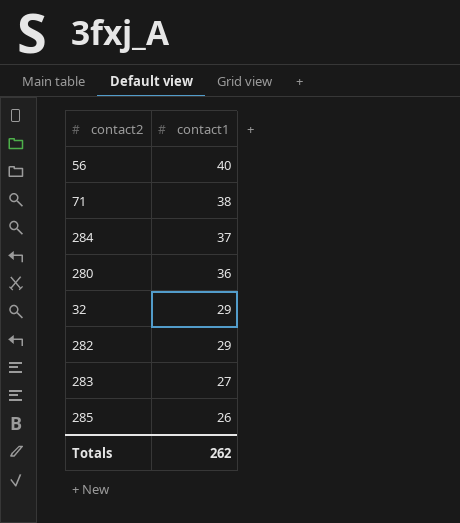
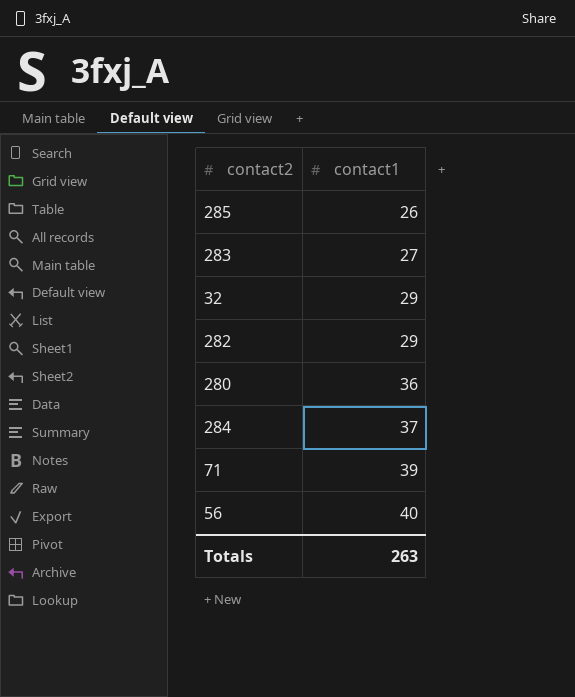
row order: contact1 descending -> contact1 ascending
71 | contact1: 38 -> 39
Totals | contact1: 262 -> 263

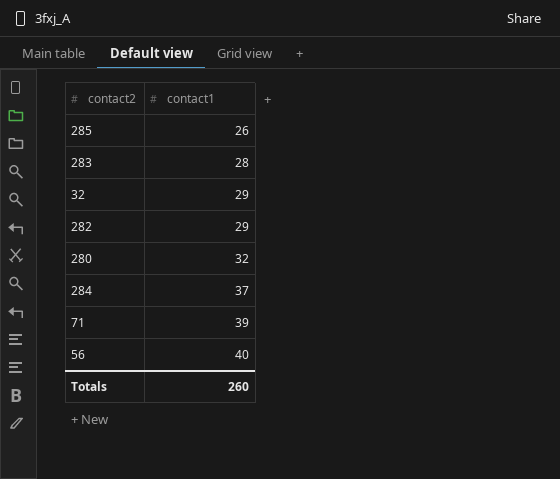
283 | contact1: 27 -> 28
280 | contact1: 36 -> 32
Totals | contact1: 263 -> 260

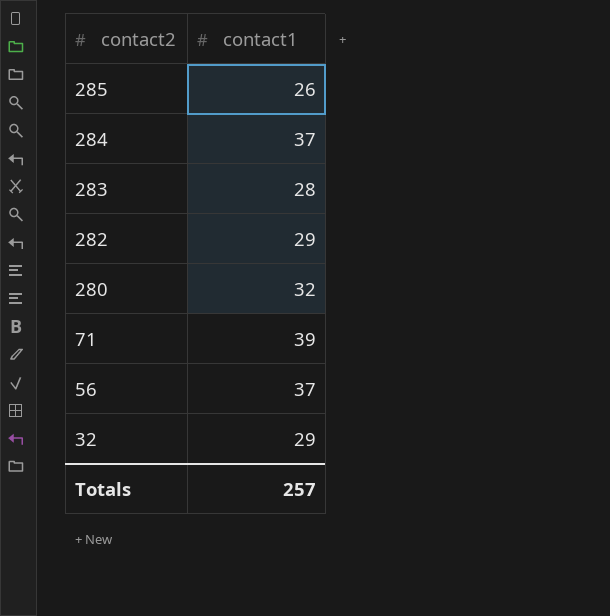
row order: contact1 ascending -> contact2 descending
56 | contact1: 40 -> 37
Totals | contact1: 260 -> 257

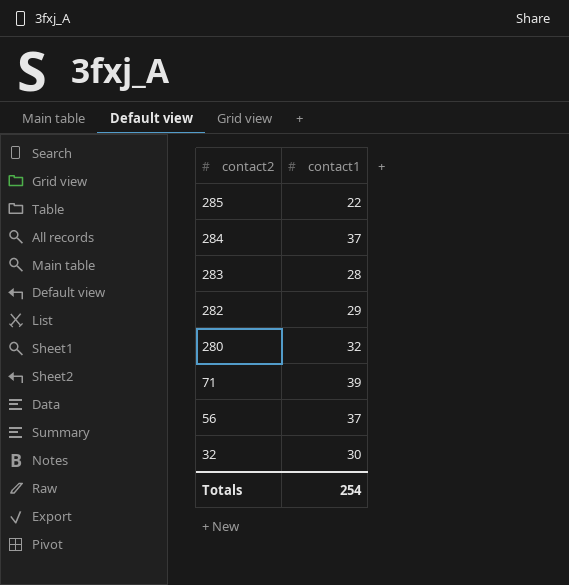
285 | contact1: 26 -> 22
32 | contact1: 29 -> 30
Totals | contact1: 257 -> 254

